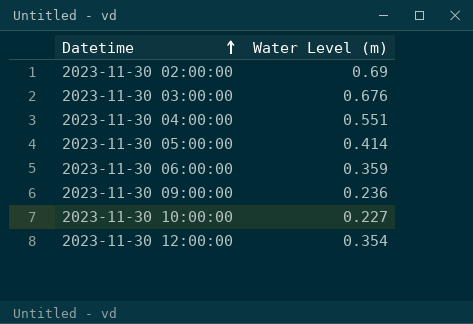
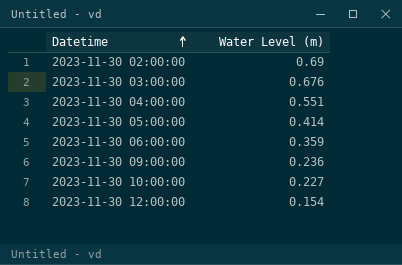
2023-11-30 12:00:00 | Water Level (m): 0.354 -> 0.154

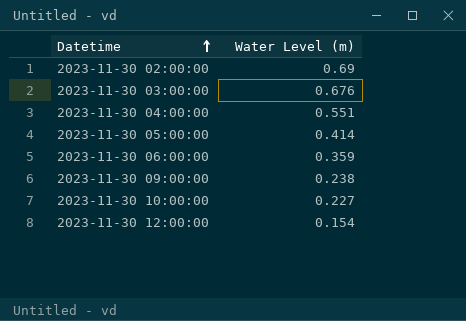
2023-11-30 09:00:00 | Water Level (m): 0.236 -> 0.238

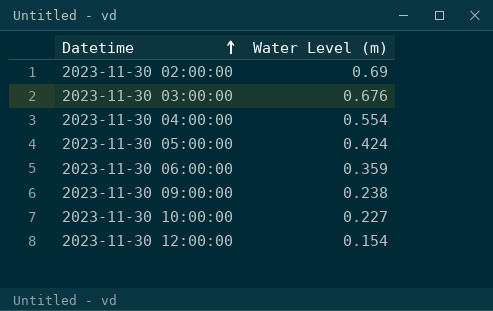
2023-11-30 04:00:00 | Water Level (m): 0.551 -> 0.554
2023-11-30 05:00:00 | Water Level (m): 0.414 -> 0.424

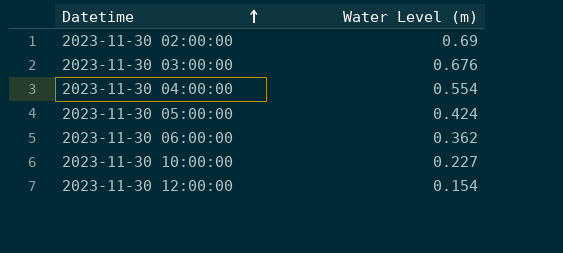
row 2023-11-30 09:00:00: 0.238 -> none
2023-11-30 06:00:00 | Water Level (m): 0.359 -> 0.362

